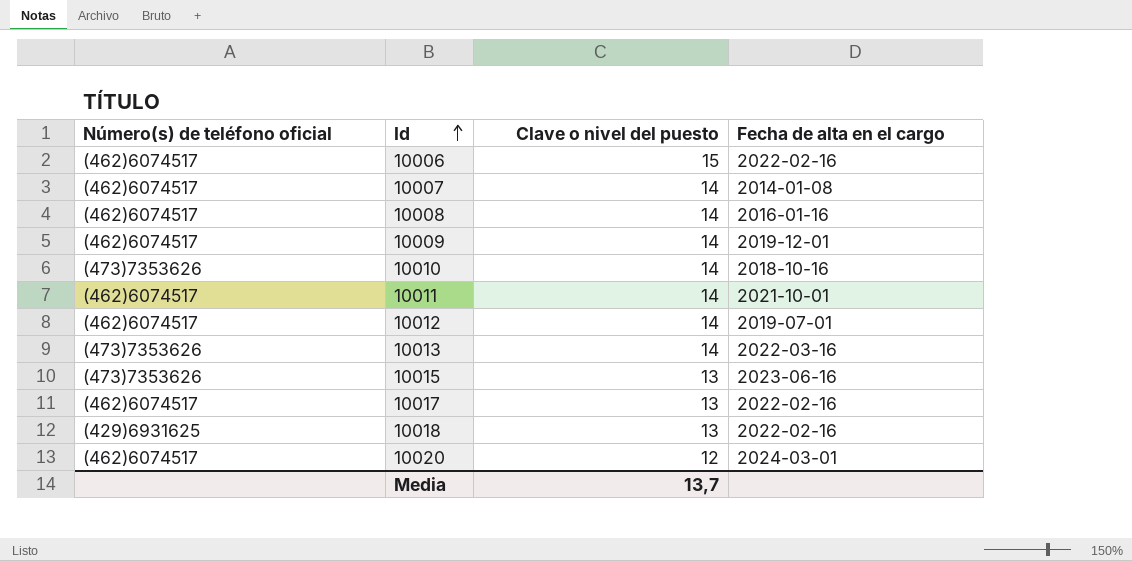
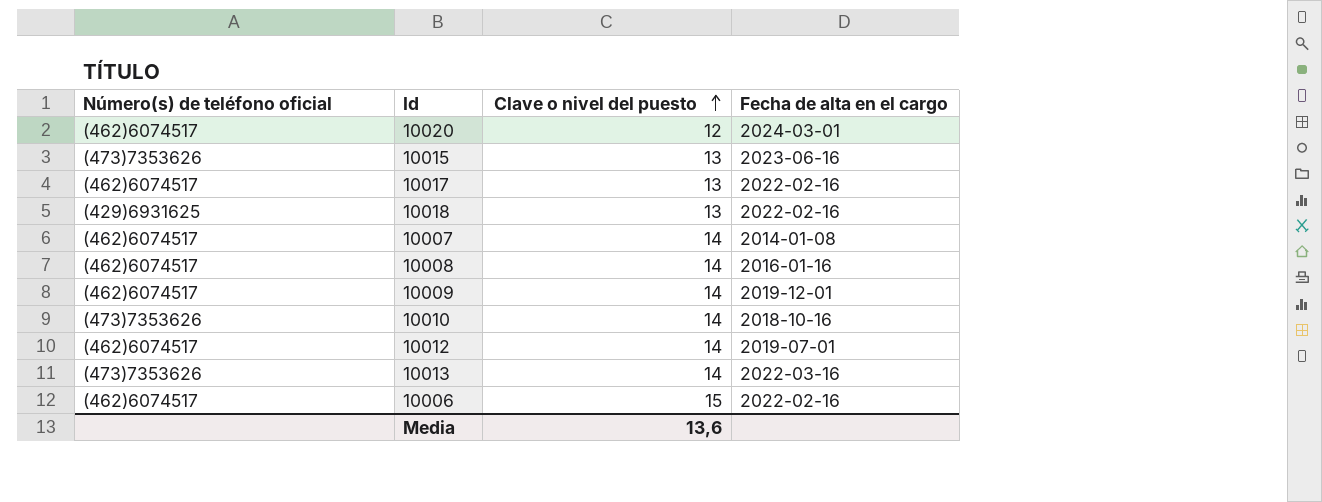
row order: Id ascending -> Clave o nivel del puesto ascending
row 10011: (462)6074517 | 14 | 2021-10-01 -> none
Media | Clave o nivel del puesto: 13,7 -> 13,6

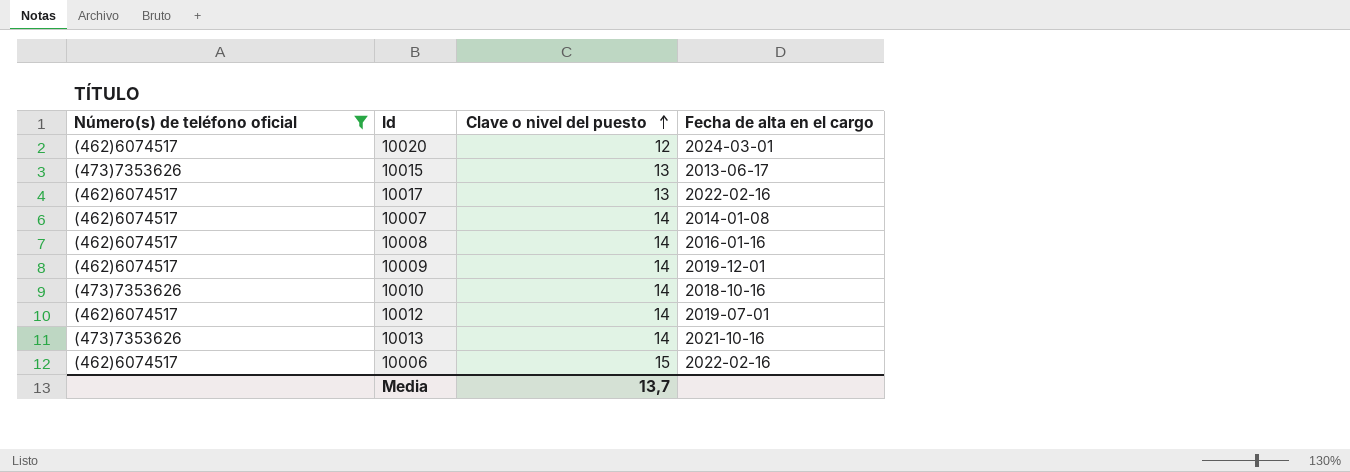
filter: none -> Número(s) de teléfono oficial != (429)6931625
10015 | Fecha de alta en el cargo: 2023-06-16 -> 2013-06-17
10013 | Fecha de alta en el cargo: 2022-03-16 -> 2021-10-16
Media | Clave o nivel del puesto: 13,6 -> 13,7

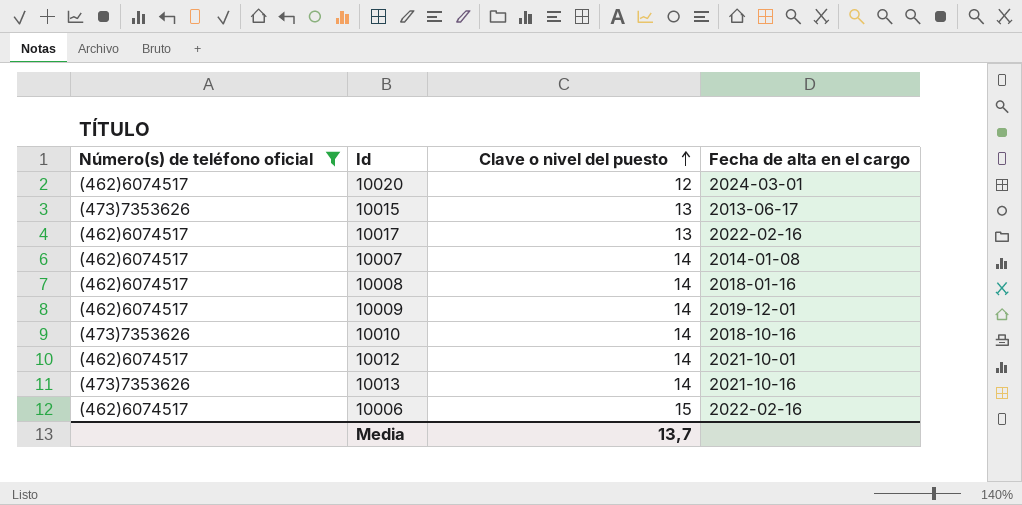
10008 | Fecha de alta en el cargo: 2016-01-16 -> 2018-01-16
10012 | Fecha de alta en el cargo: 2019-07-01 -> 2021-10-01

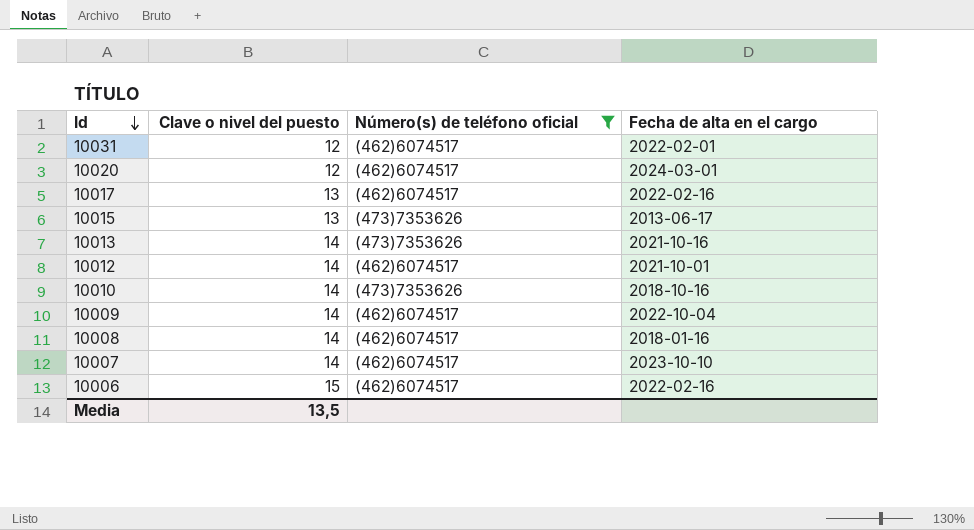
row order: Clave o nivel del puesto ascending -> Id descending
column Número(s) de teléfono oficial | position: 1 -> 3
row 10031: none -> 12 | (462)6074517 | 2022-02-01
10009 | Fecha de alta en el cargo: 2019-12-01 -> 2022-10-04
10007 | Fecha de alta en el cargo: 2014-01-08 -> 2023-10-10
Media | Clave o nivel del puesto: 13,7 -> 13,5

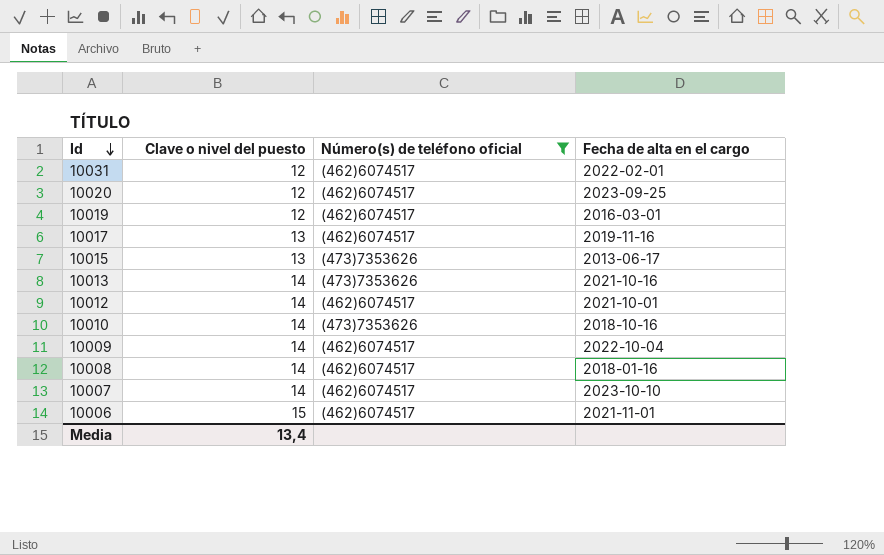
10020 | Fecha de alta en el cargo: 2024-03-01 -> 2023-09-25
row 10019: none -> 12 | (462)6074517 | 2016-03-01
10017 | Fecha de alta en el cargo: 2022-02-16 -> 2019-11-16
10006 | Fecha de alta en el cargo: 2022-02-16 -> 2021-11-01
Media | Clave o nivel del puesto: 13,5 -> 13,4

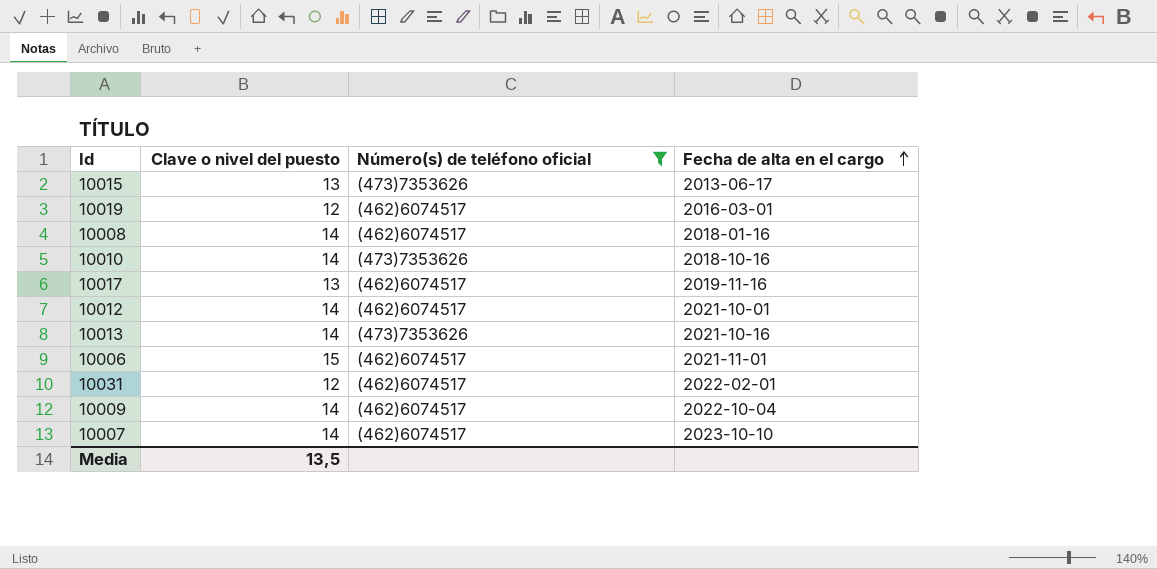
row order: Id descending -> Fecha de alta en el cargo ascending
row 10020: 12 | (462)6074517 | 2023-09-25 -> none
Media | Clave o nivel del puesto: 13,4 -> 13,5

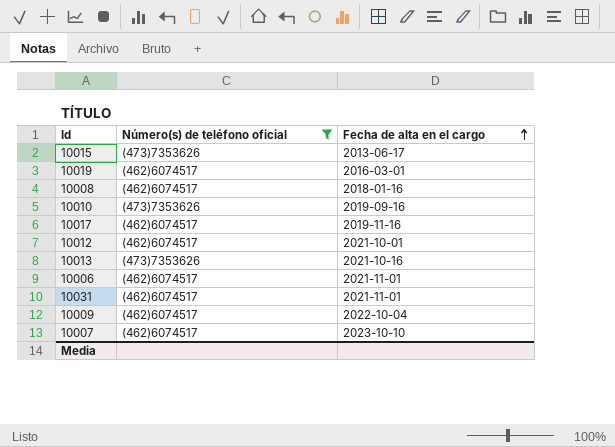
column Clave o nivel del puesto | position: 2 -> none
10010 | Fecha de alta en el cargo: 2018-10-16 -> 2019-09-16
10031 | Fecha de alta en el cargo: 2022-02-01 -> 2021-11-01

